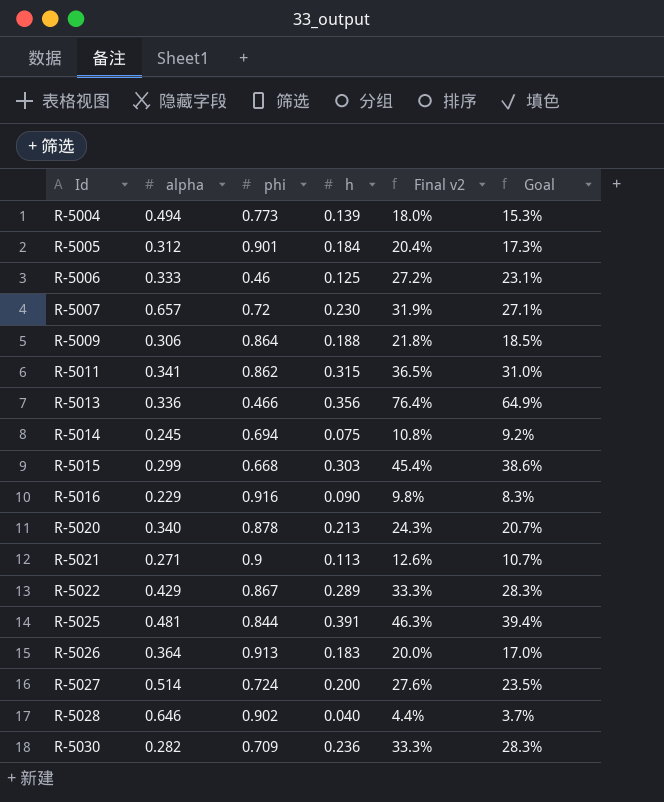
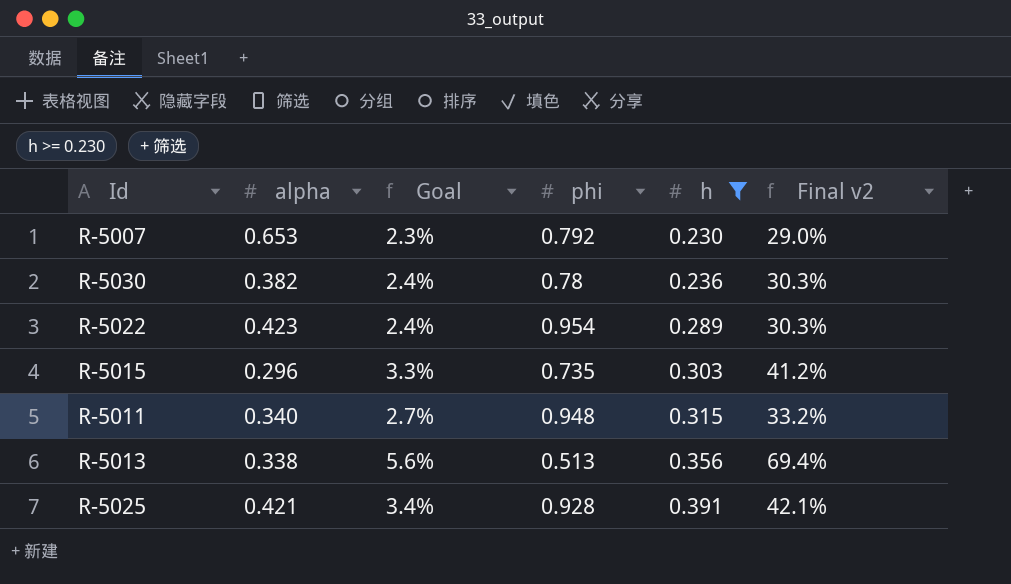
filter: none -> h >= 0.230
row order: Id ascending -> h ascending
column Goal | formula: [Final v2] * 0.85 -> [Final v2] * 0.08
column Goal | position: 6 -> 3
R-5007 | alpha: 0.657 -> 0.653
R-5007 | phi: 0.72 -> 0.792
R-5007 | Final v2: 31.9% -> 29.0%
R-5030 | alpha: 0.282 -> 0.382
R-5030 | phi: 0.709 -> 0.78
R-5030 | Final v2: 33.3% -> 30.3%
R-5022 | alpha: 0.429 -> 0.423
R-5022 | phi: 0.867 -> 0.954
R-5022 | Final v2: 33.3% -> 30.3%
R-5015 | alpha: 0.299 -> 0.296
R-5015 | phi: 0.668 -> 0.735
R-5015 | Final v2: 45.4% -> 41.2%
R-5011 | alpha: 0.341 -> 0.340
R-5011 | phi: 0.862 -> 0.948
R-5011 | Final v2: 36.5% -> 33.2%
R-5013 | alpha: 0.336 -> 0.338
R-5013 | phi: 0.466 -> 0.513
R-5013 | Final v2: 76.4% -> 69.4%
R-5025 | alpha: 0.481 -> 0.421
R-5025 | phi: 0.844 -> 0.928
R-5025 | Final v2: 46.3% -> 42.1%

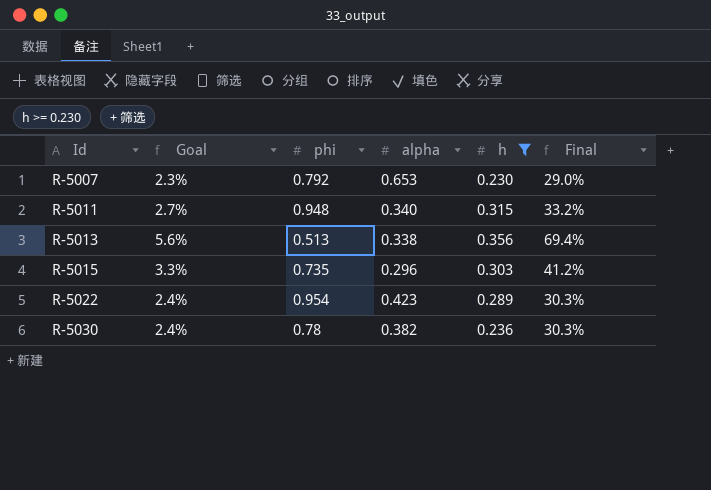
row order: h ascending -> Id ascending
column alpha | position: 2 -> 4
column name: Final v2 -> Final
row R-5025: 0.421 | 3.4% | 0.928 | 0.391 | 42.1% -> none

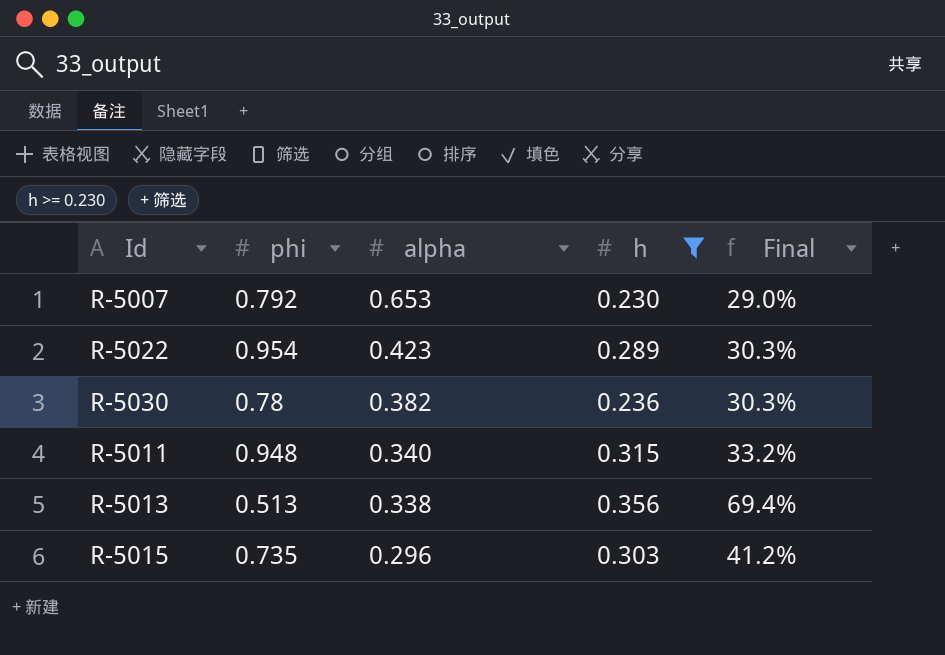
row order: Id ascending -> alpha descending
column Goal | formula: [Final] * 0.08 -> none

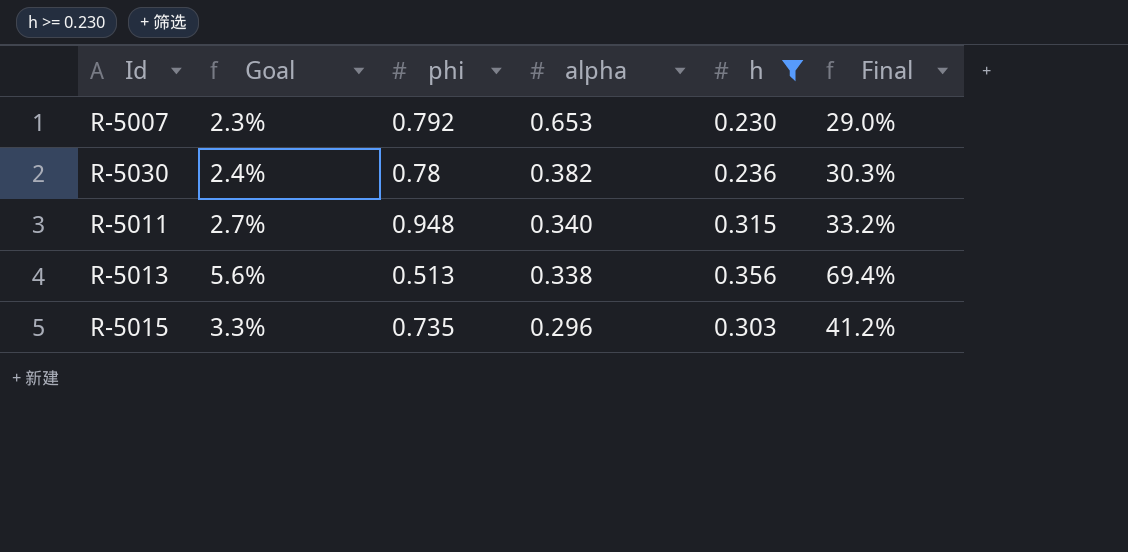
column Goal | formula: none -> [Final] * 0.08
row R-5022: 0.954 | 0.423 | 0.289 | 30.3% -> none

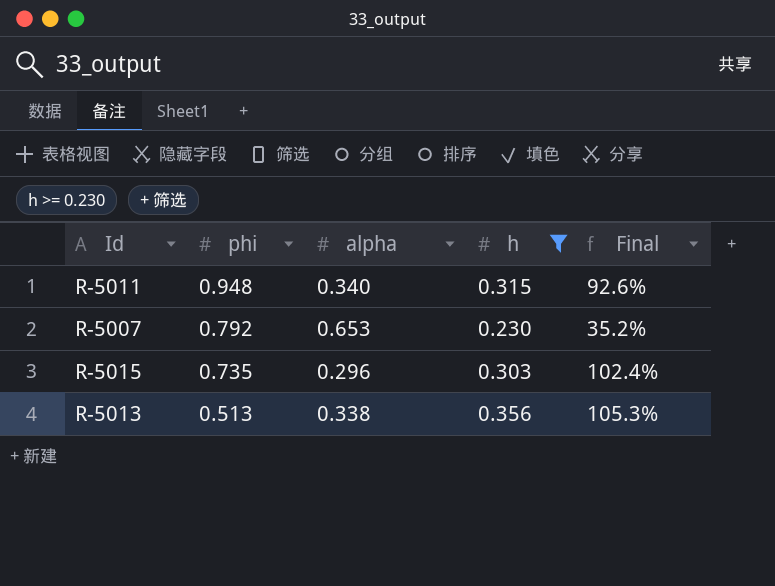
row order: alpha descending -> phi descending
column Goal | formula: [Final] * 0.08 -> none
column Final | formula: [h] / [phi] -> [h] / [alpha]
row R-5030: 2.4% | 0.78 | 0.382 | 0.236 | 30.3% -> none

